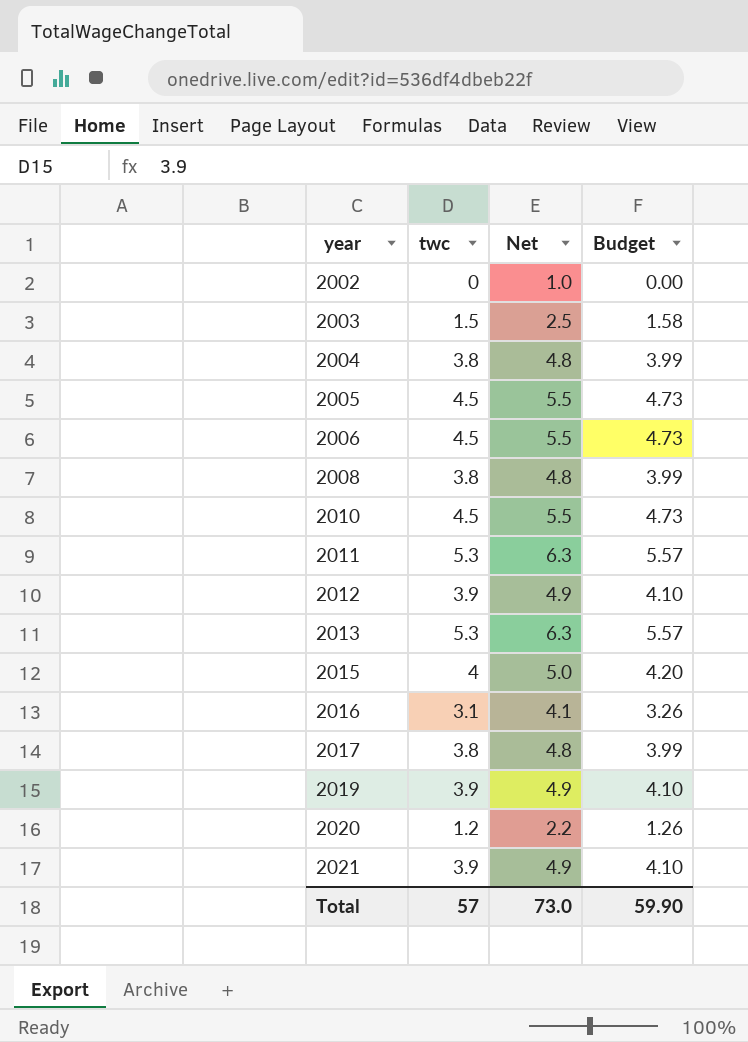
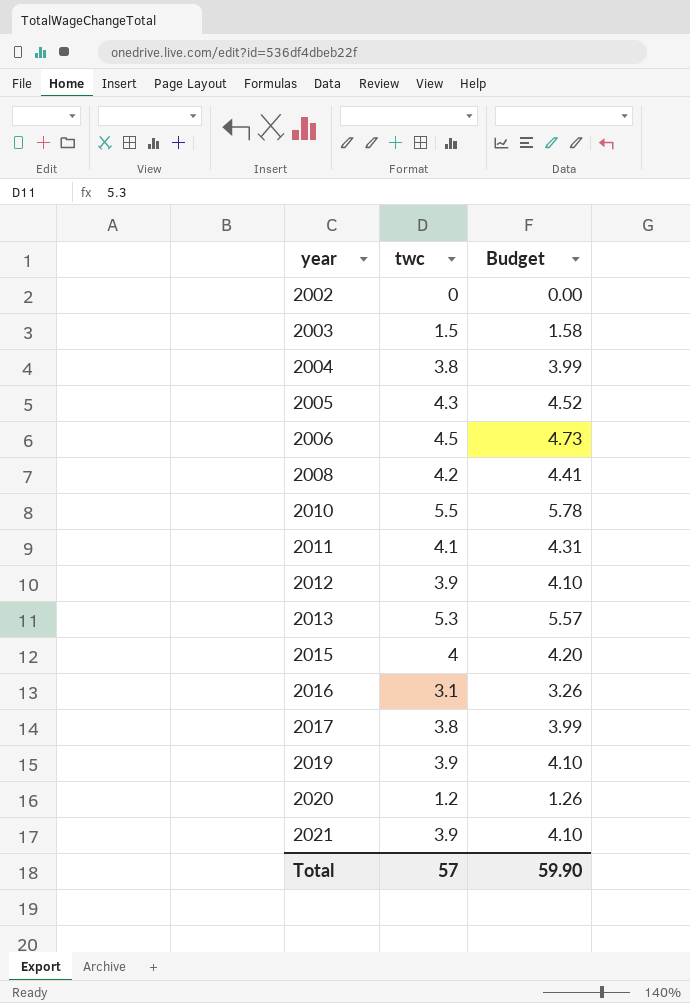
column Net | formula: [twc] + 1 -> none
2005 | twc: 4.5 -> 4.3
2005 | Budget: 4.73 -> 4.52
2008 | twc: 3.8 -> 4.2
2008 | Budget: 3.99 -> 4.41
2010 | twc: 4.5 -> 5.5
2010 | Budget: 4.73 -> 5.78
2011 | twc: 5.3 -> 4.1
2011 | Budget: 5.57 -> 4.31

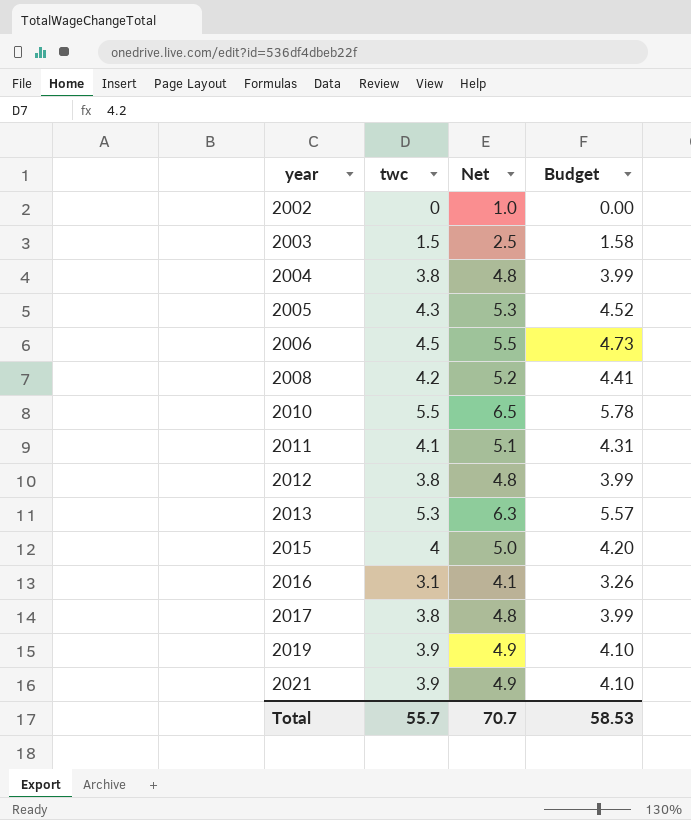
column Net | formula: none -> [twc] + 1
row 2020: 1.2 | 1.26 -> none
2012 | twc: 3.9 -> 3.8
2012 | Budget: 4.10 -> 3.99
Total | twc: 57 -> 55.7
Total | Budget: 59.90 -> 58.53

